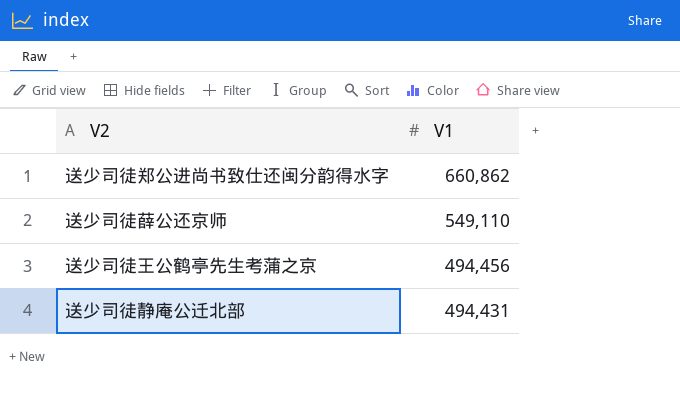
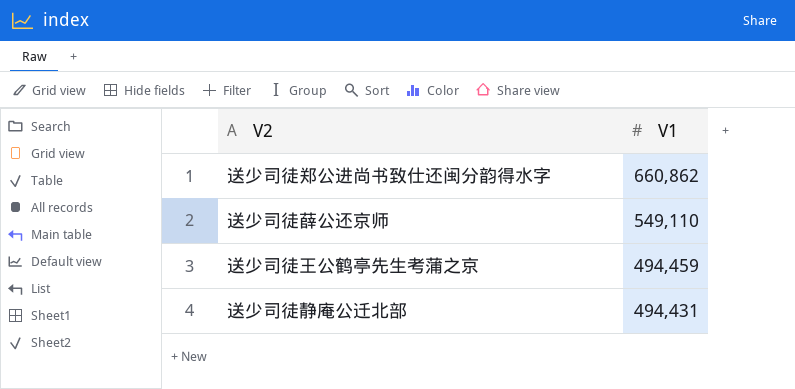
送少司徒王公鹤亭先生考蒲之京 | V1: 494,456 -> 494,459

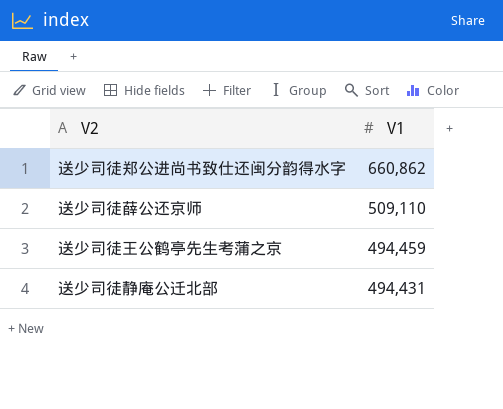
送少司徒薛公还京师 | V1: 549,110 -> 509,110

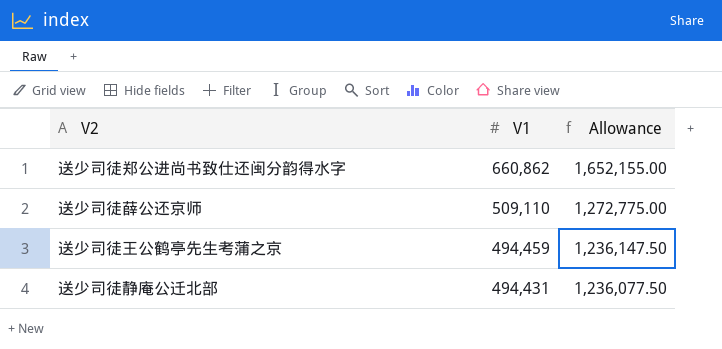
column Allowance | formula: none -> [V1] * 2.5

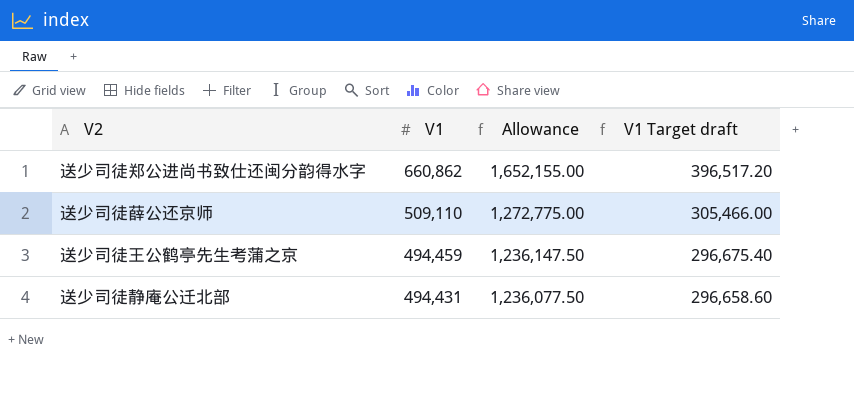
column V1 Target draft | formula: none -> [V1] * 0.6

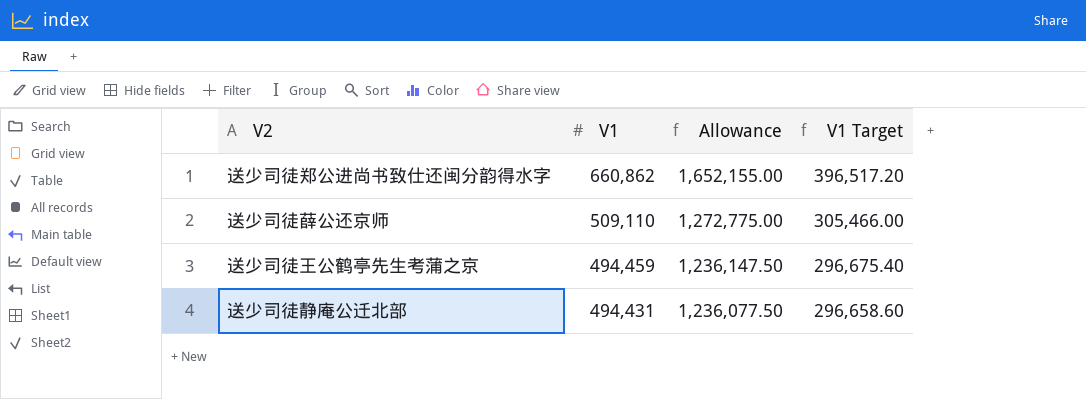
column name: V1 Target draft -> V1 Target

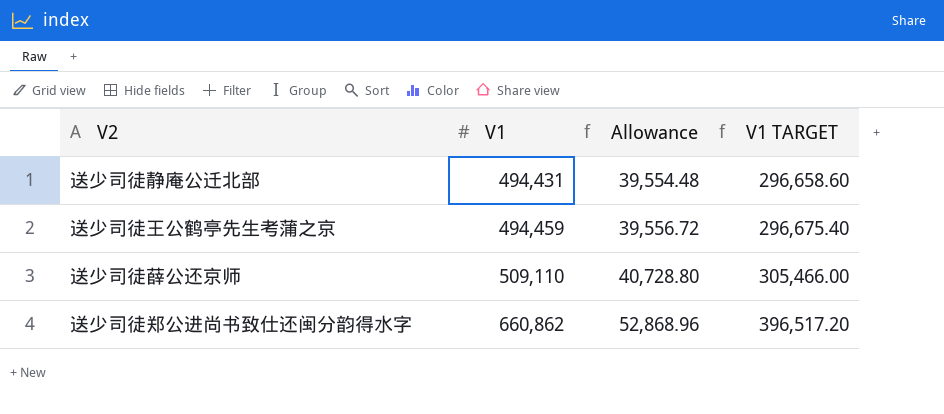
row order: V1 descending -> V1 ascending
column Allowance | formula: [V1] * 2.5 -> [V1] * 0.08
column name: V1 Target -> V1 TARGET

